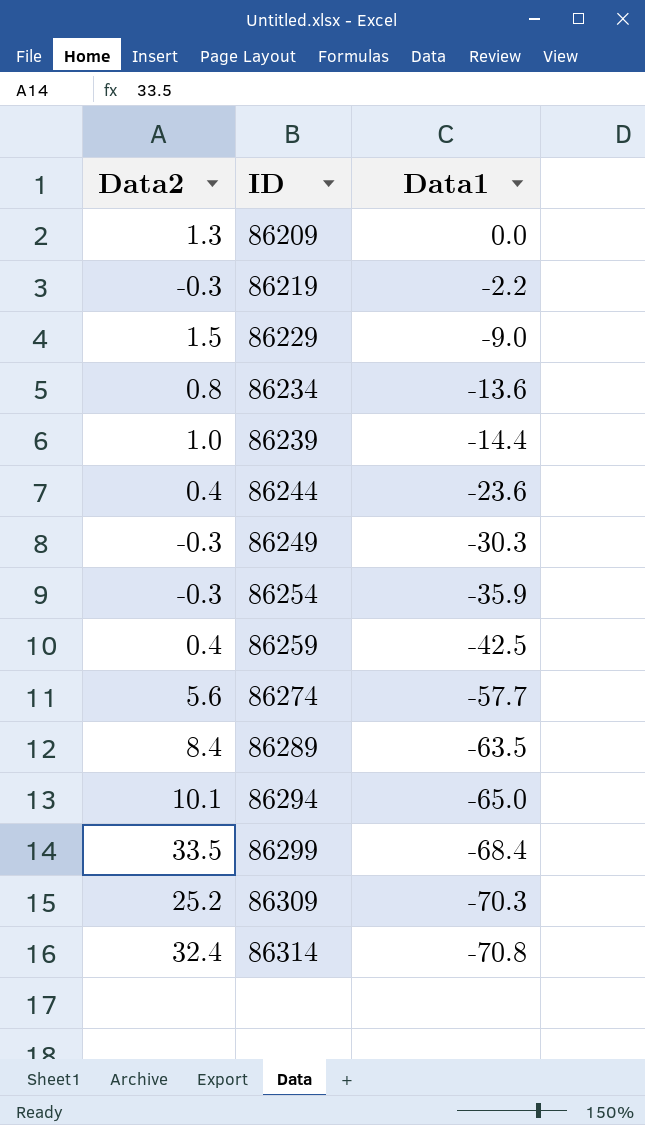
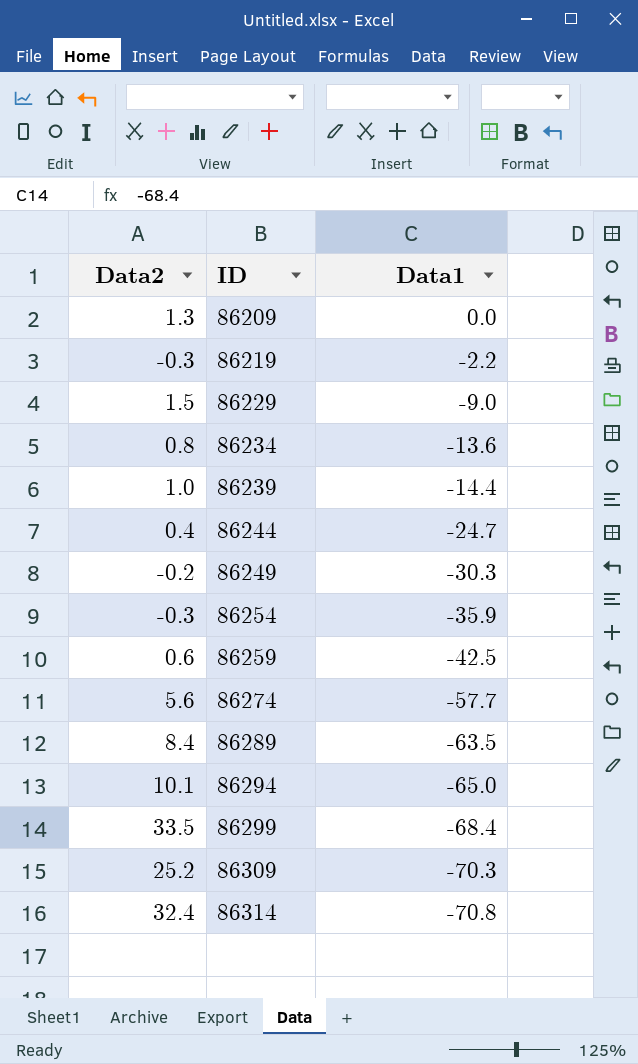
86244 | Data1: -23.6 -> -24.7
86249 | Data2: -0.3 -> -0.2
86259 | Data2: 0.4 -> 0.6

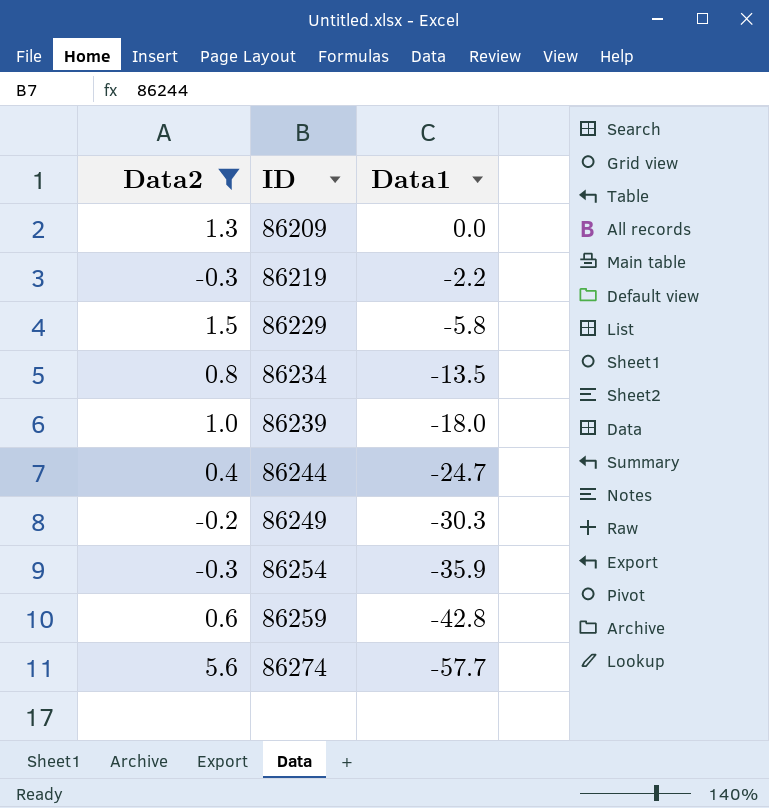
filter: none -> Data2 <= 5.6
86229 | Data1: -9.0 -> -5.8
86234 | Data1: -13.6 -> -13.5
86239 | Data1: -14.4 -> -18.0
86259 | Data1: -42.5 -> -42.8

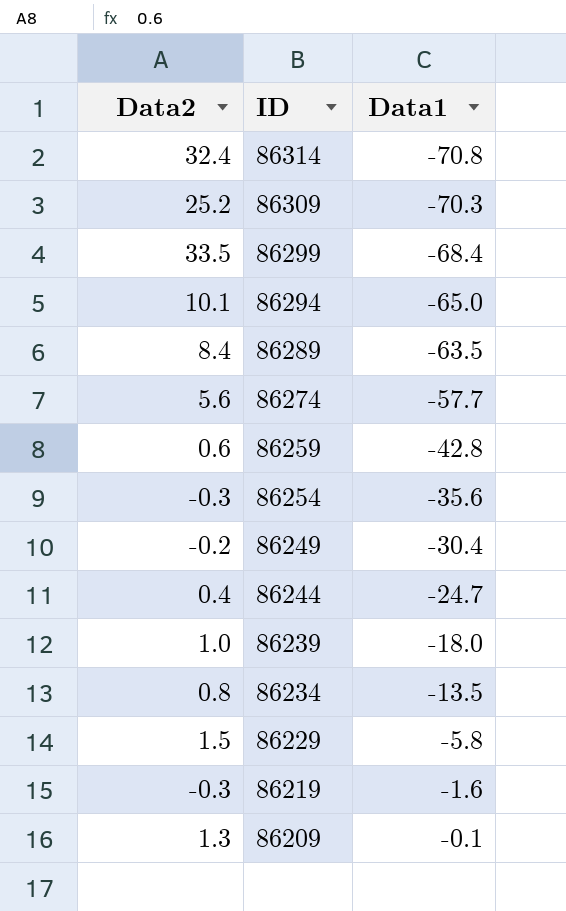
filter: Data2 <= 5.6 -> none
row order: ID ascending -> ID descending
86254 | Data1: -35.9 -> -35.6
86249 | Data1: -30.3 -> -30.4
86219 | Data1: -2.2 -> -1.6
86209 | Data1: 0.0 -> -0.1

